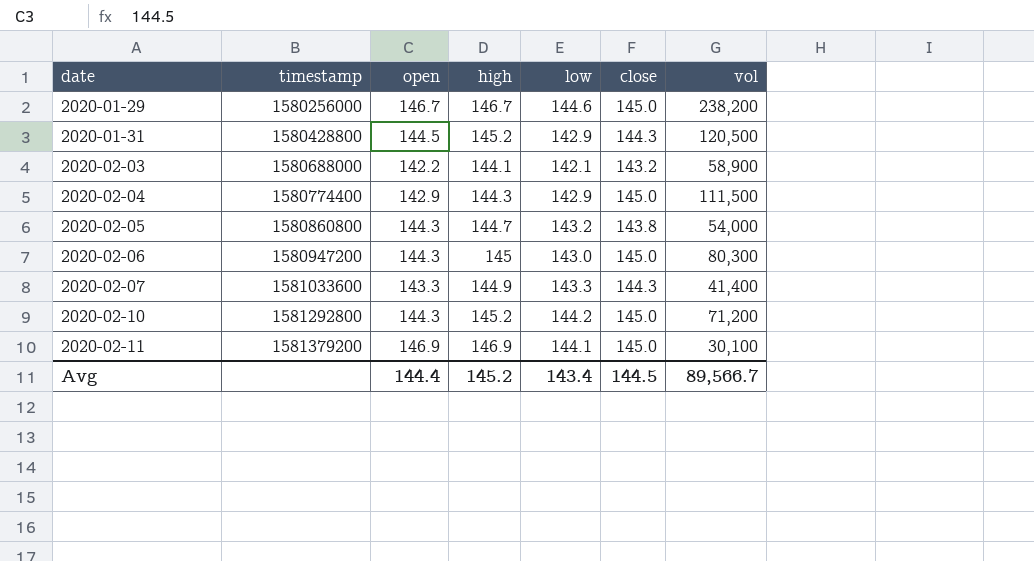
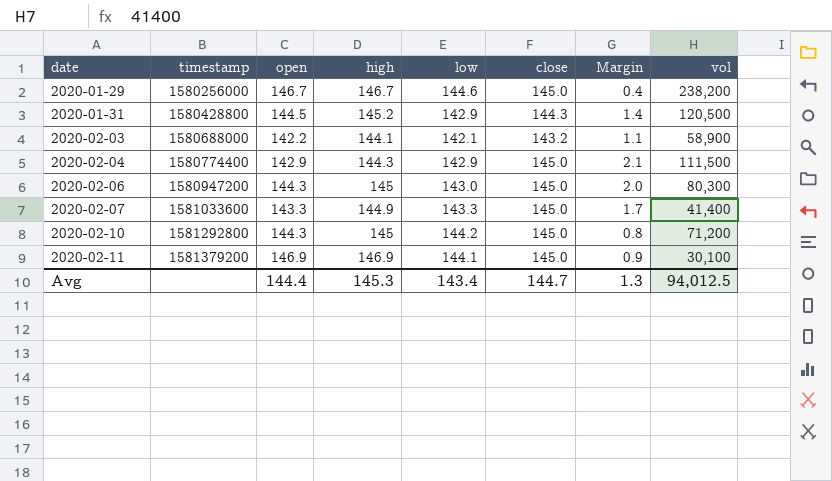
column Margin | formula: none -> [close] - [low]
row 2020-02-05: 1580860800 | 144.3 | 144.7 | 143.2 | 143.8 | 54,000 -> none
2020-02-07 | close: 144.3 -> 145.0
2020-02-10 | high: 145.2 -> 145
Avg | high: 145.2 -> 145.3
Avg | close: 144.5 -> 144.7
Avg | vol: 89,566.7 -> 94,012.5

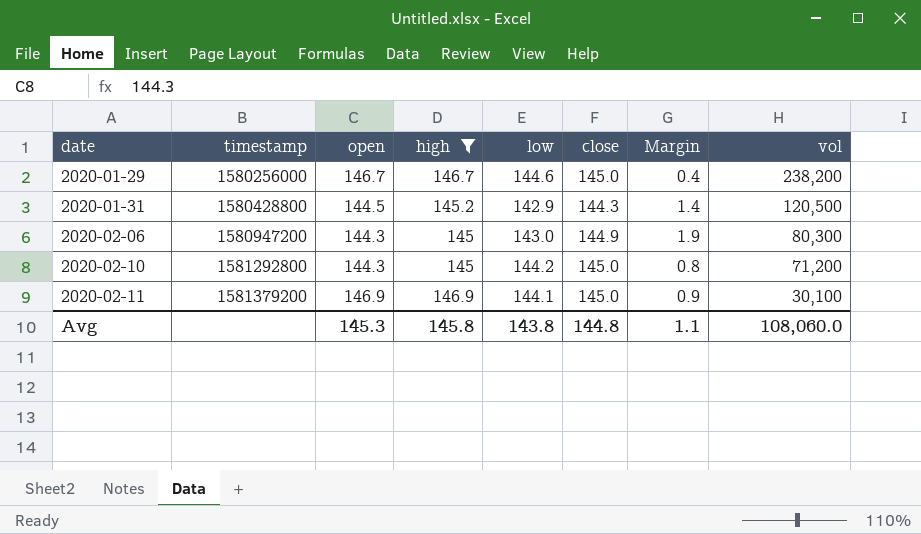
filter: none -> high >= 145
2020-02-06 | close: 145.0 -> 144.9
2020-02-06 | Margin: 2.0 -> 1.9
Avg | open: 144.4 -> 145.3
Avg | high: 145.3 -> 145.8
Avg | low: 143.4 -> 143.8
Avg | close: 144.7 -> 144.8
Avg | Margin: 1.3 -> 1.1
Avg | vol: 94,012.5 -> 108,060.0

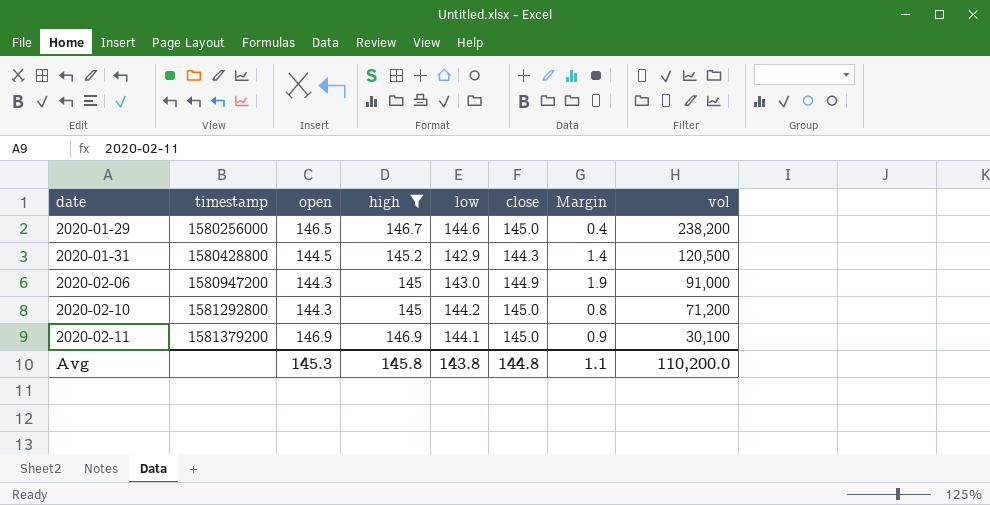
2020-01-29 | open: 146.7 -> 146.5
2020-02-06 | vol: 80,300 -> 91,000
Avg | vol: 108,060.0 -> 110,200.0

